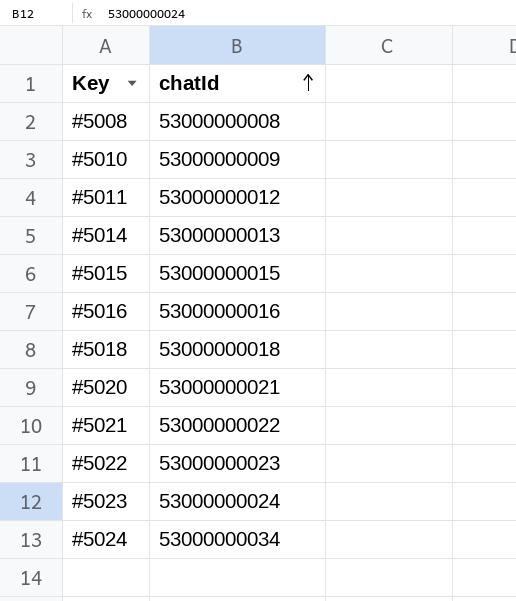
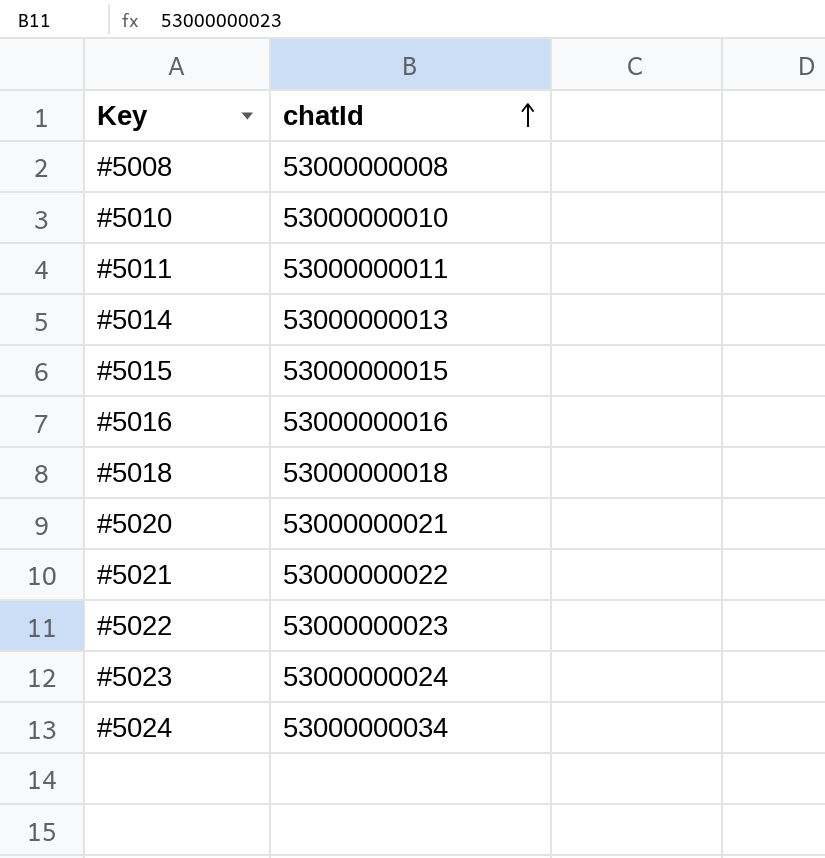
#5010 | chatId: 53000000009 -> 53000000010
#5011 | chatId: 53000000012 -> 53000000011

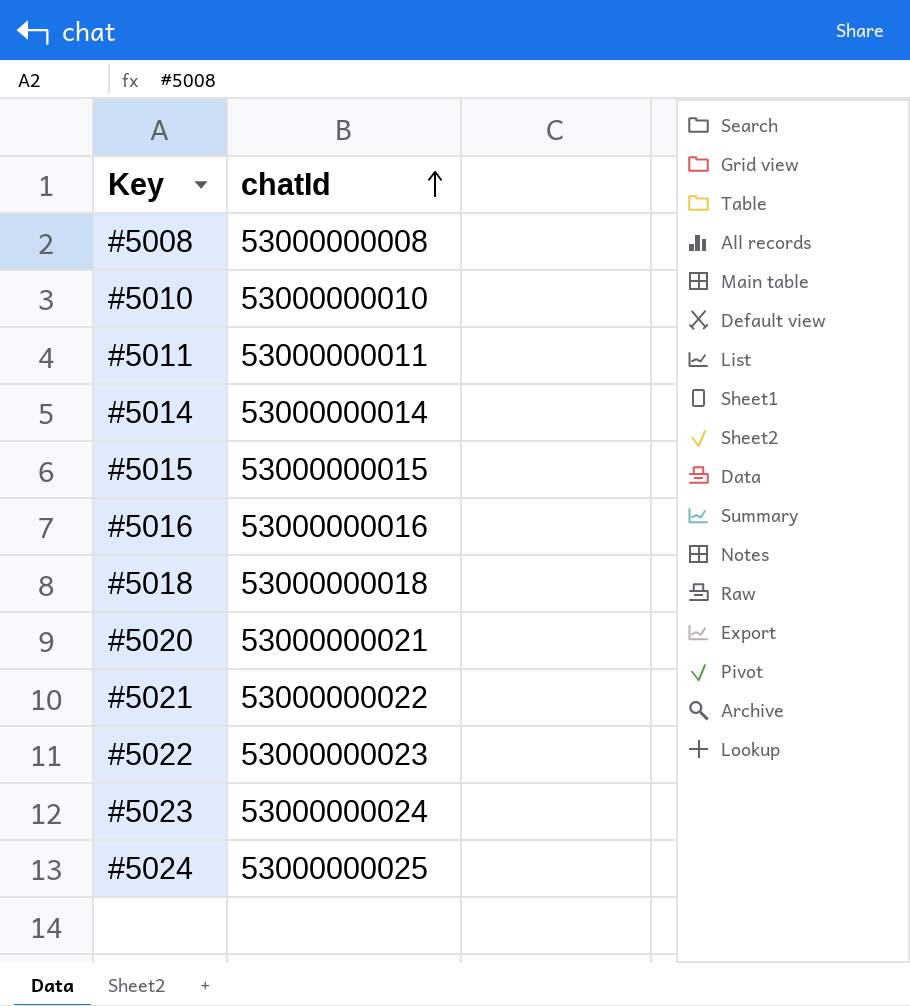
#5014 | chatId: 53000000013 -> 53000000014
#5024 | chatId: 53000000034 -> 53000000025

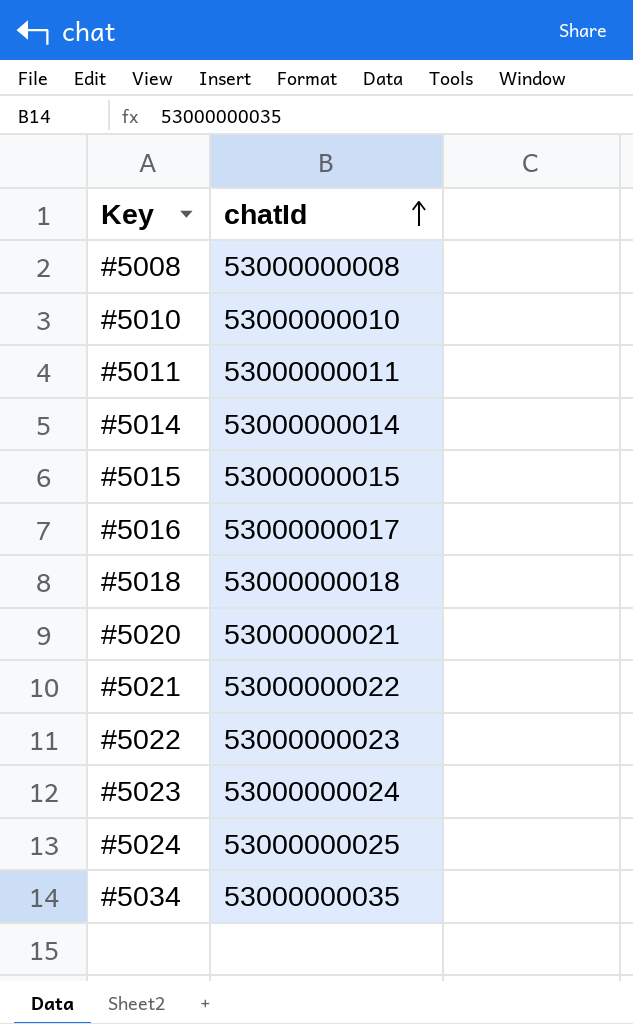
#5016 | chatId: 53000000016 -> 53000000017
row #5034: none -> 53000000035

